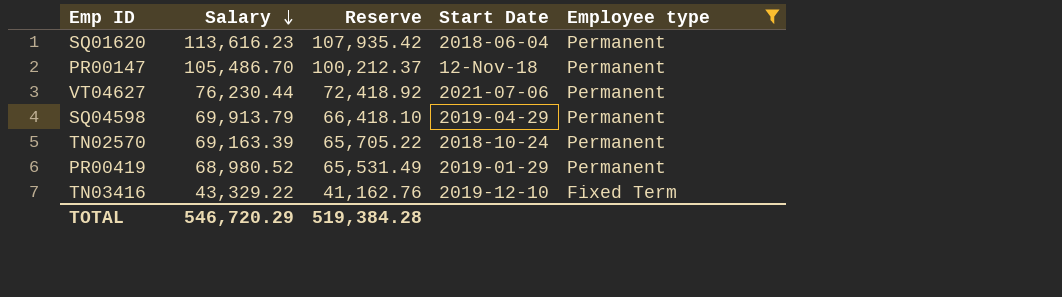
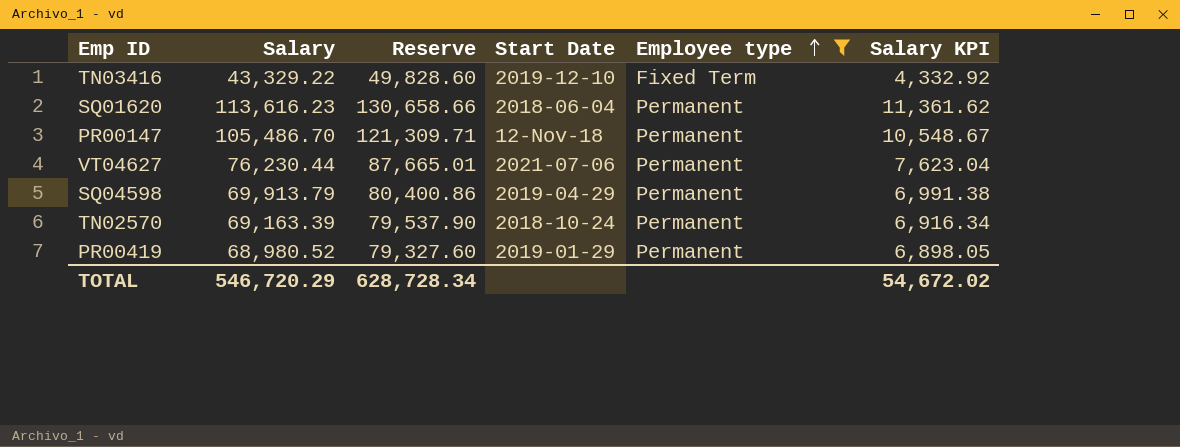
row order: Salary descending -> Employee type ascending
column Reserve | formula: [Salary] * 0.95 -> [Salary] * 1.15
column Salary KPI | formula: none -> [Salary] * 0.1
TOTAL | Reserve: 519,384.28 -> 628,728.34

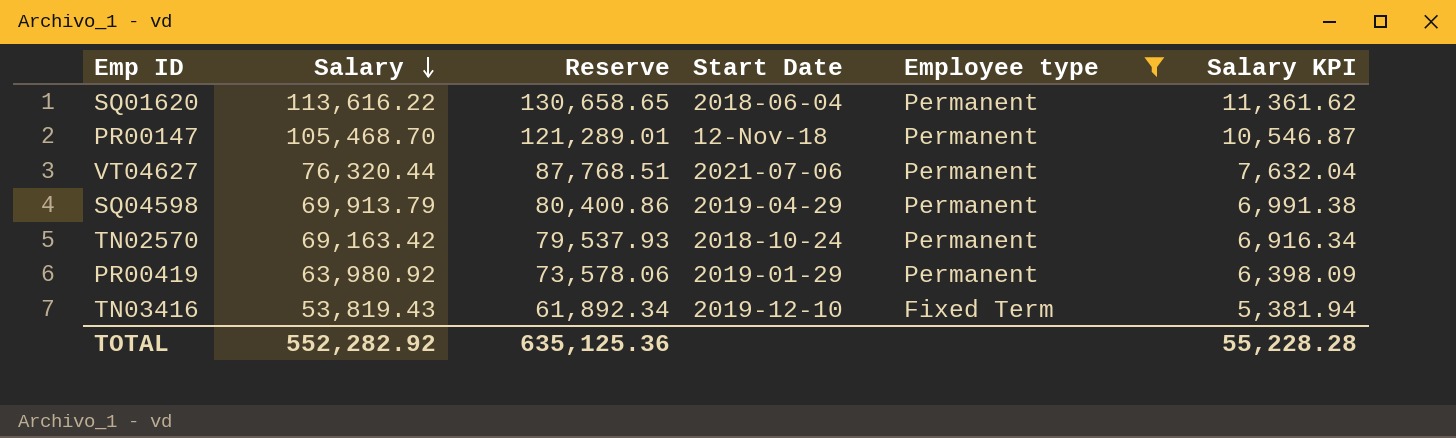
row order: Employee type ascending -> Salary descending
SQ01620 | Salary: 113,616.23 -> 113,616.22
SQ01620 | Reserve: 130,658.66 -> 130,658.65
PR00147 | Salary: 105,486.70 -> 105,468.70
PR00147 | Reserve: 121,309.71 -> 121,289.01
PR00147 | Salary KPI: 10,548.67 -> 10,546.87
VT04627 | Salary: 76,230.44 -> 76,320.44
VT04627 | Reserve: 87,665.01 -> 87,768.51
VT04627 | Salary KPI: 7,623.04 -> 7,632.04
TN02570 | Salary: 69,163.39 -> 69,163.42
TN02570 | Reserve: 79,537.90 -> 79,537.93
PR00419 | Salary: 68,980.52 -> 63,980.92
PR00419 | Reserve: 79,327.60 -> 73,578.06
PR00419 | Salary KPI: 6,898.05 -> 6,398.09
TN03416 | Salary: 43,329.22 -> 53,819.43
TN03416 | Reserve: 49,828.60 -> 61,892.34
TN03416 | Salary KPI: 4,332.92 -> 5,381.94
TOTAL | Salary: 546,720.29 -> 552,282.92
TOTAL | Reserve: 628,728.34 -> 635,125.36
TOTAL | Salary KPI: 54,672.02 -> 55,228.28

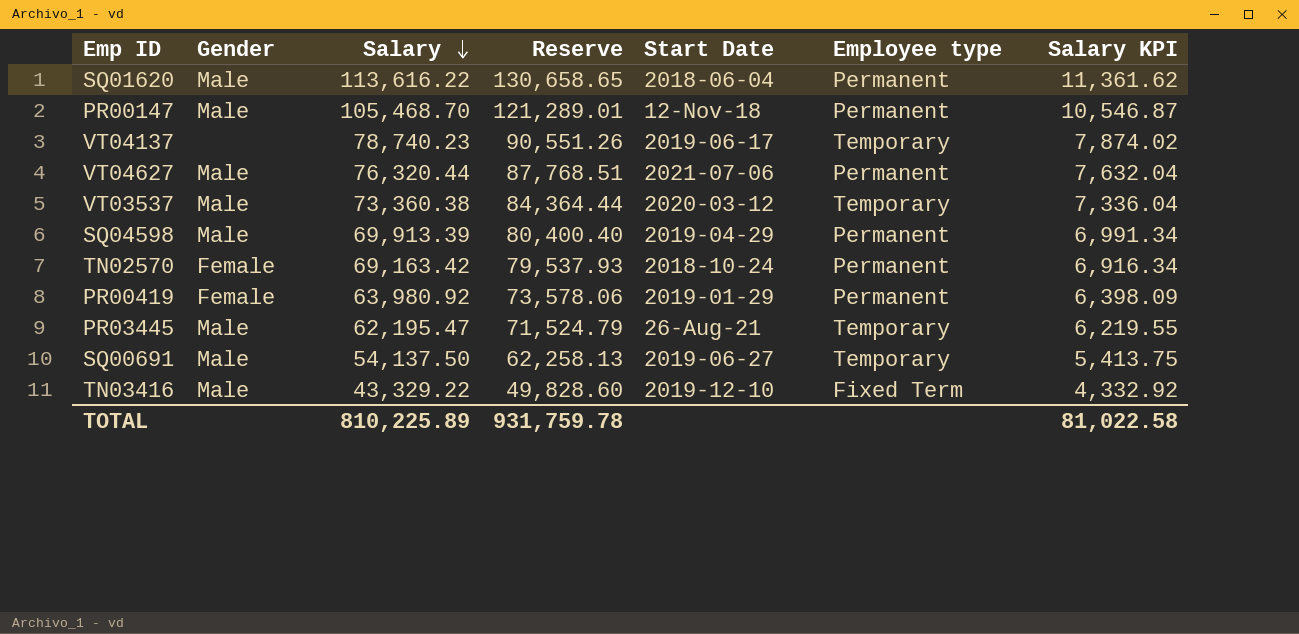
filter: Employee type != Temporary -> none
column Gender | position: none -> 2
SQ04598 | Salary: 69,913.79 -> 69,913.39
SQ04598 | Reserve: 80,400.86 -> 80,400.40
SQ04598 | Salary KPI: 6,991.38 -> 6,991.34
TN03416 | Salary: 53,819.43 -> 43,329.22
TN03416 | Reserve: 61,892.34 -> 49,828.60
TN03416 | Salary KPI: 5,381.94 -> 4,332.92
TOTAL | Salary: 552,282.92 -> 810,225.89
TOTAL | Reserve: 635,125.36 -> 931,759.78
TOTAL | Salary KPI: 55,228.28 -> 81,022.58

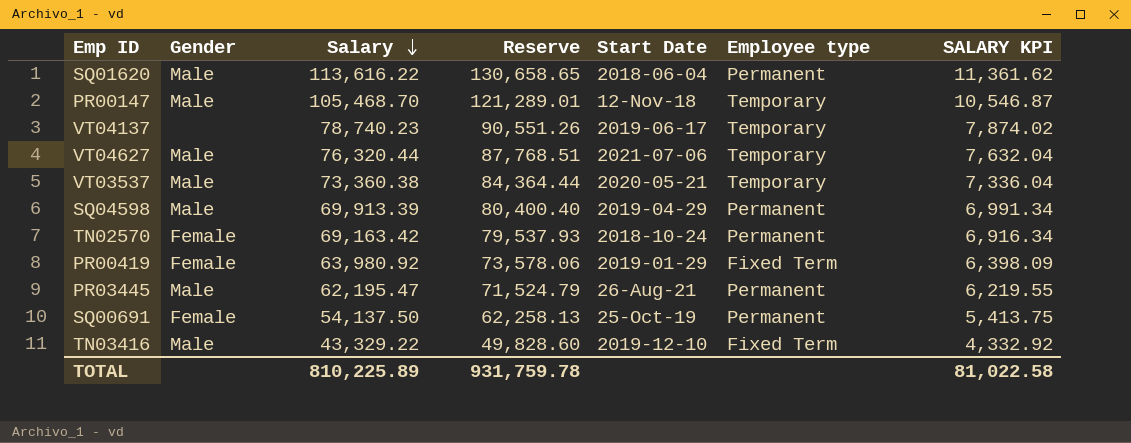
column name: Salary KPI -> SALARY KPI
PR00147 | Employee type: Permanent -> Temporary
VT04627 | Employee type: Permanent -> Temporary
VT03537 | Start Date: 2020-03-12 -> 2020-05-21
PR00419 | Employee type: Permanent -> Fixed Term
PR03445 | Employee type: Temporary -> Permanent
SQ00691 | Gender: Male -> Female
SQ00691 | Start Date: 2019-06-27 -> 25-Oct-19
SQ00691 | Employee type: Temporary -> Permanent

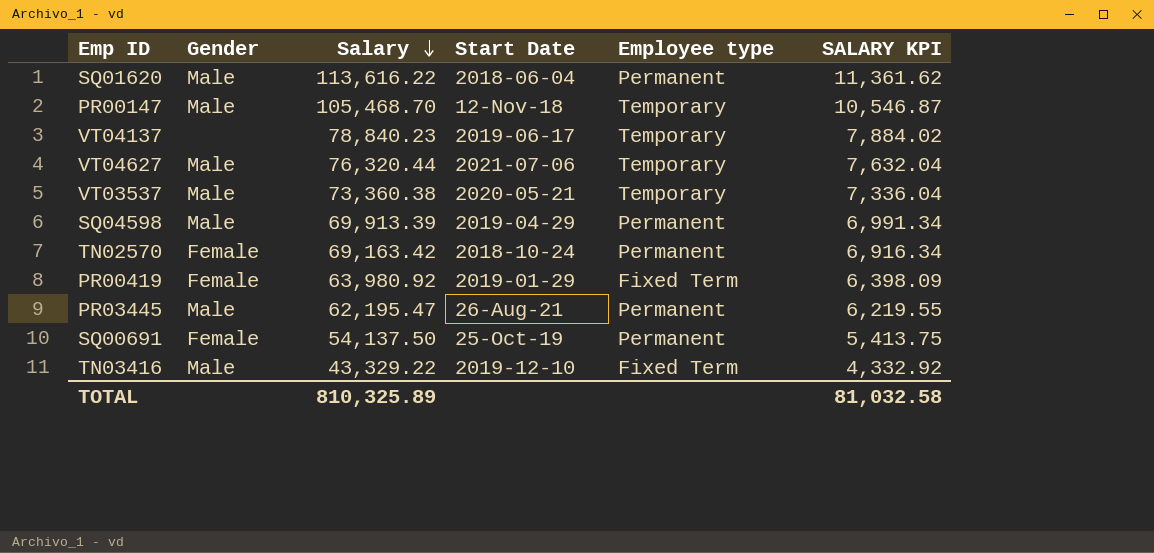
column Reserve | formula: [Salary] * 1.15 -> none
VT04137 | Salary: 78,740.23 -> 78,840.23
VT04137 | SALARY KPI: 7,874.02 -> 7,884.02
TOTAL | Salary: 810,225.89 -> 810,325.89
TOTAL | SALARY KPI: 81,022.58 -> 81,032.58

